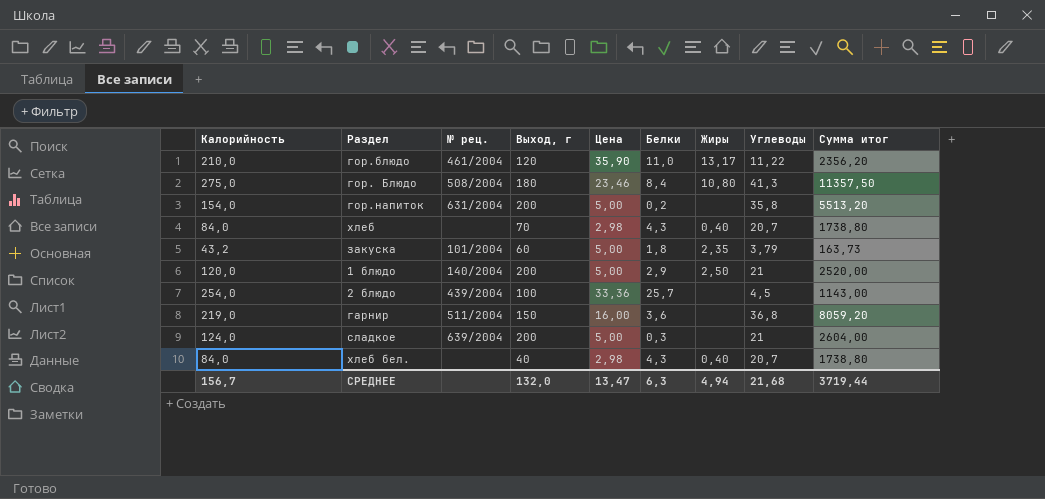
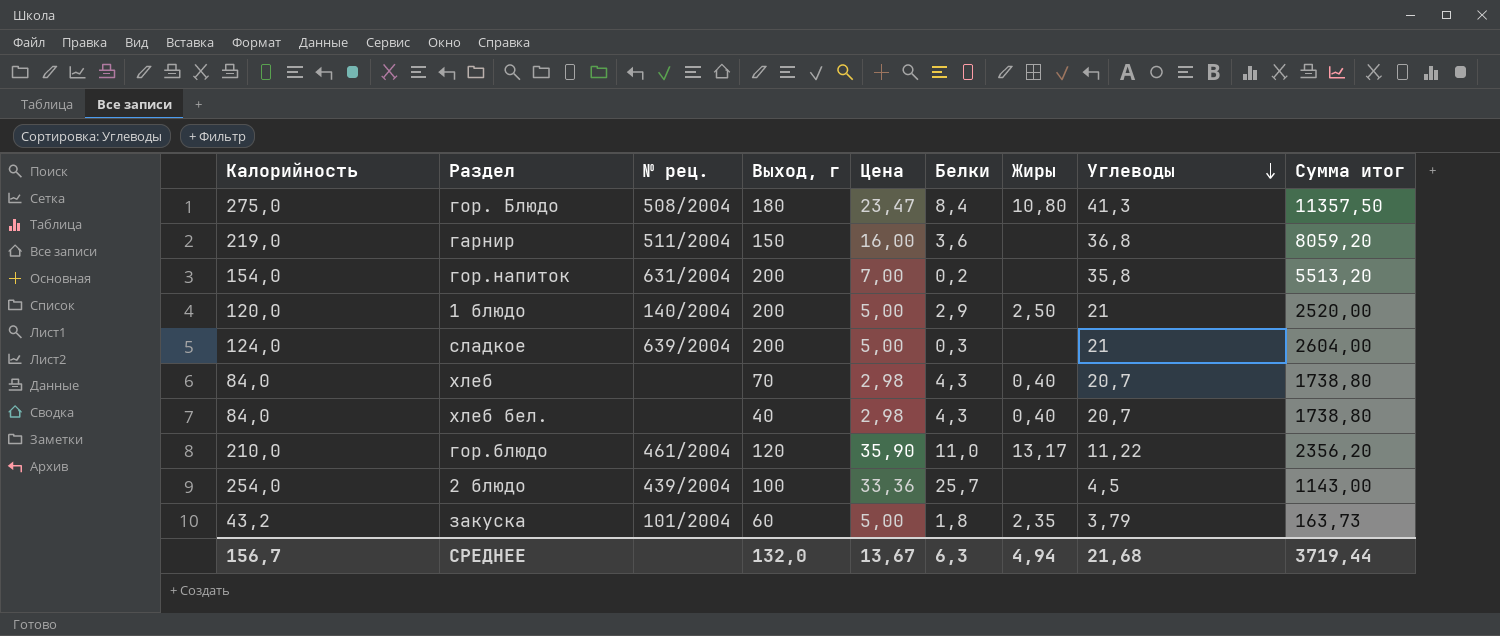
row order: none -> Углеводы descending
гор. Блюдо | Цена: 23,46 -> 23,47
гор.напиток | Цена: 5,00 -> 7,00
СРЕДНЕЕ | Цена: 13,47 -> 13,67

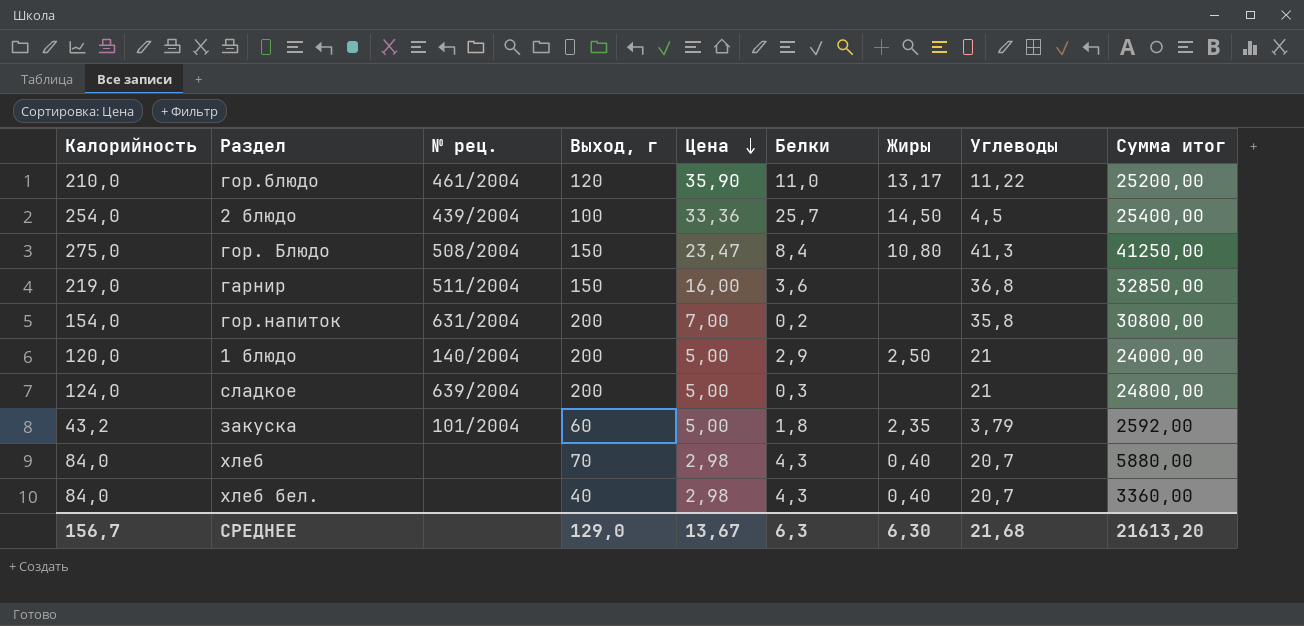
row order: Углеводы descending -> Цена descending
column Сумма итог | formula: [Калорийность] * [Углеводы] -> [Калорийность] * [Выход, г]
2 блюдо | Жиры: none -> 14,50
гор. Блюдо | Выход, г: 180 -> 150
СРЕДНЕЕ | Выход, г: 132,0 -> 129,0
СРЕДНЕЕ | Жиры: 4,94 -> 6,30
СРЕДНЕЕ | Сумма итог: 3719,44 -> 21613,20

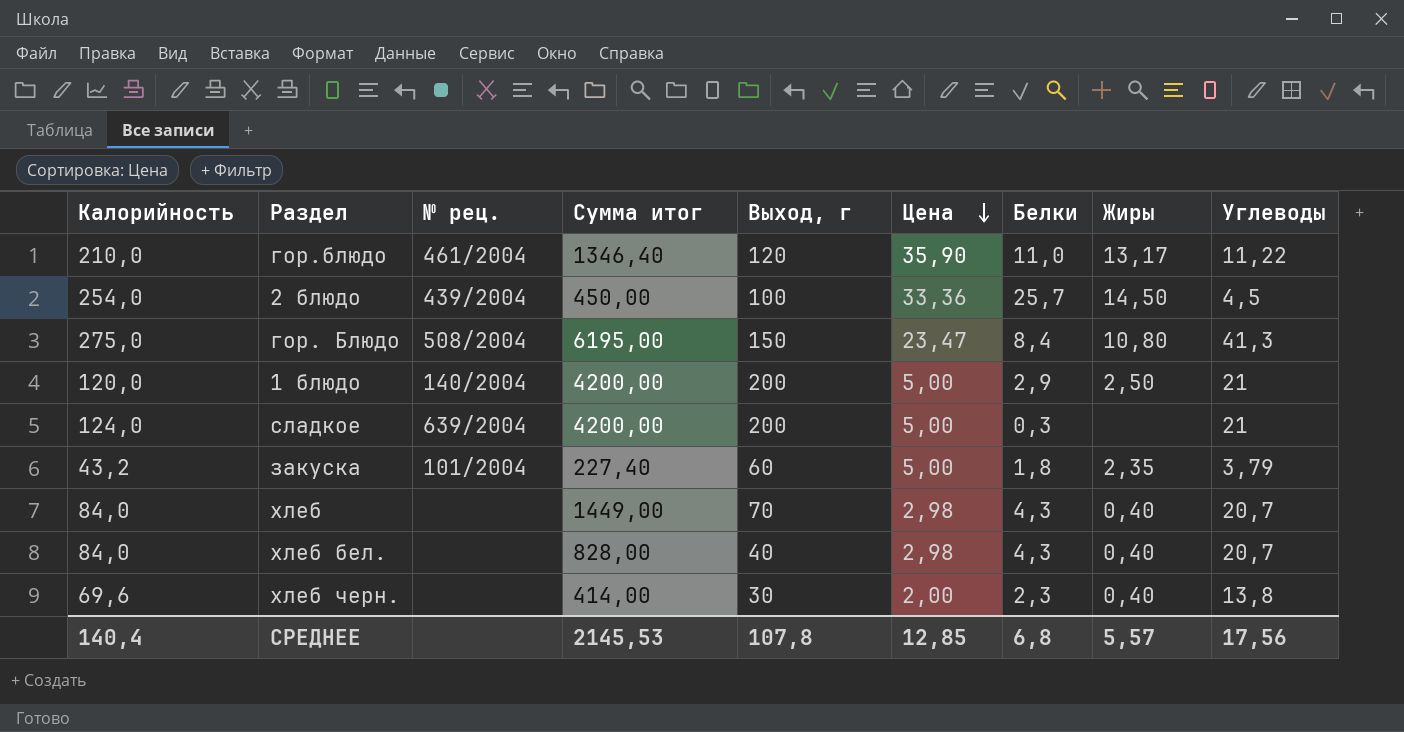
column Сумма итог | formula: [Калорийность] * [Выход, г] -> [Выход, г] * [Углеводы]
column Сумма итог | position: 9 -> 4
row гарнир: 219,0 | 511/2004 | 150 | 16,00 | 3,6 | none | 36,8 | 32850,00 -> none
row гор.напиток: 154,0 | 631/2004 | 200 | 7,00 | 0,2 | none | 35,8 | 30800,00 -> none
row хлеб черн.: none -> 69,6 | none | 414,00 | 30 | 2,00 | 2,3 | 0,40 | 13,8
СРЕДНЕЕ | Калорийность: 156,7 -> 140,4
СРЕДНЕЕ | Сумма итог: 21613,20 -> 2145,53
СРЕДНЕЕ | Выход, г: 129,0 -> 107,8
СРЕДНЕЕ | Цена: 13,67 -> 12,85
СРЕДНЕЕ | Белки: 6,3 -> 6,8
СРЕДНЕЕ | Жиры: 6,30 -> 5,57
СРЕДНЕЕ | Углеводы: 21,68 -> 17,56

